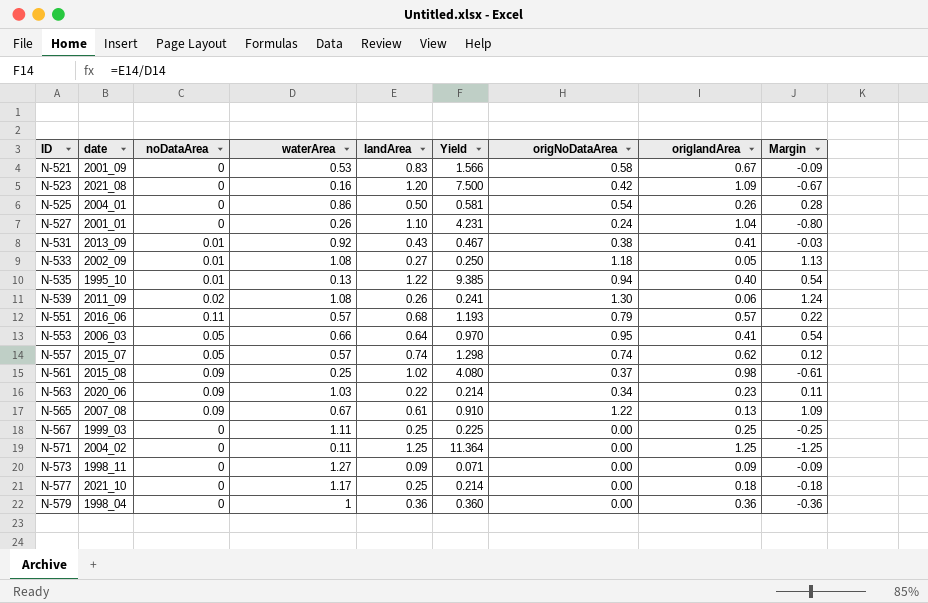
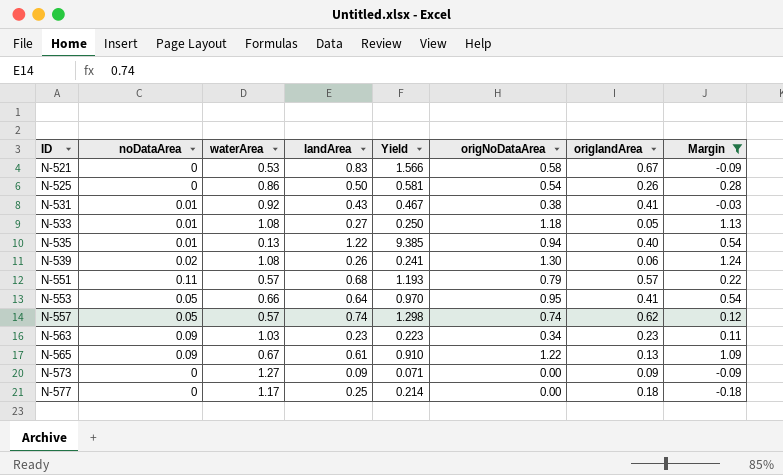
filter: none -> Margin >= -0.18
column date | position: 2 -> none
N-563 | landArea: 0.22 -> 0.23
N-563 | Yield: 0.214 -> 0.223

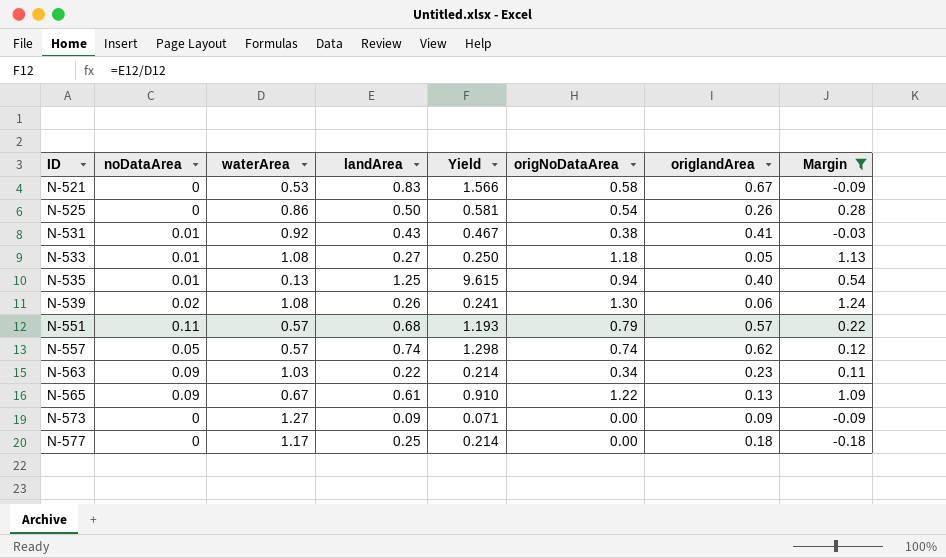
row N-553: 0.05 | 0.66 | 0.64 | 0.970 | 0.95 | 0.41 | 0.54 -> none
N-535 | landArea: 1.22 -> 1.25
N-535 | Yield: 9.385 -> 9.615
N-563 | landArea: 0.23 -> 0.22
N-563 | Yield: 0.223 -> 0.214

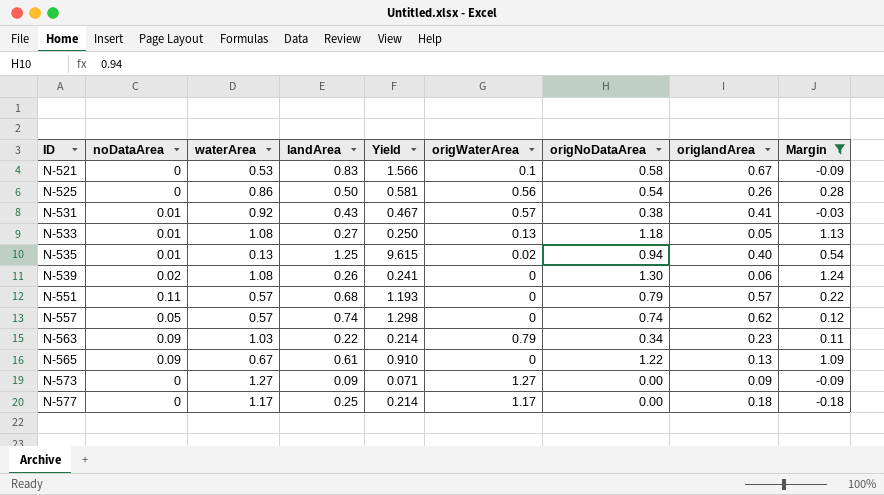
column origWaterArea | position: none -> 6

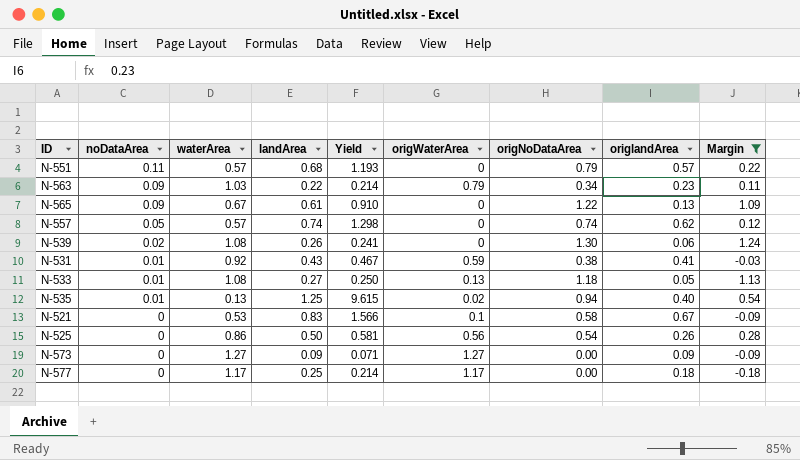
row order: ID ascending -> noDataArea descending
N-531 | origWaterArea: 0.57 -> 0.59

